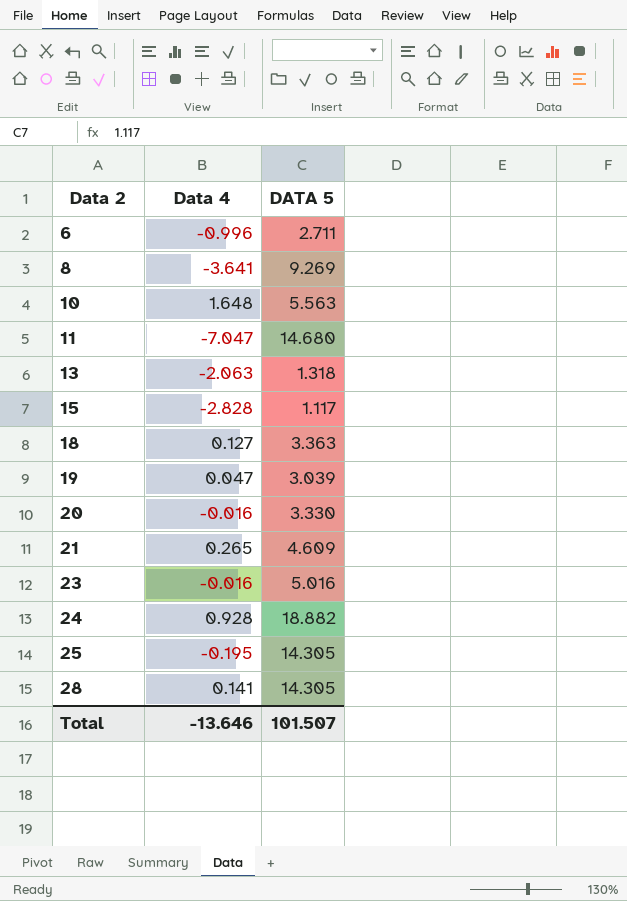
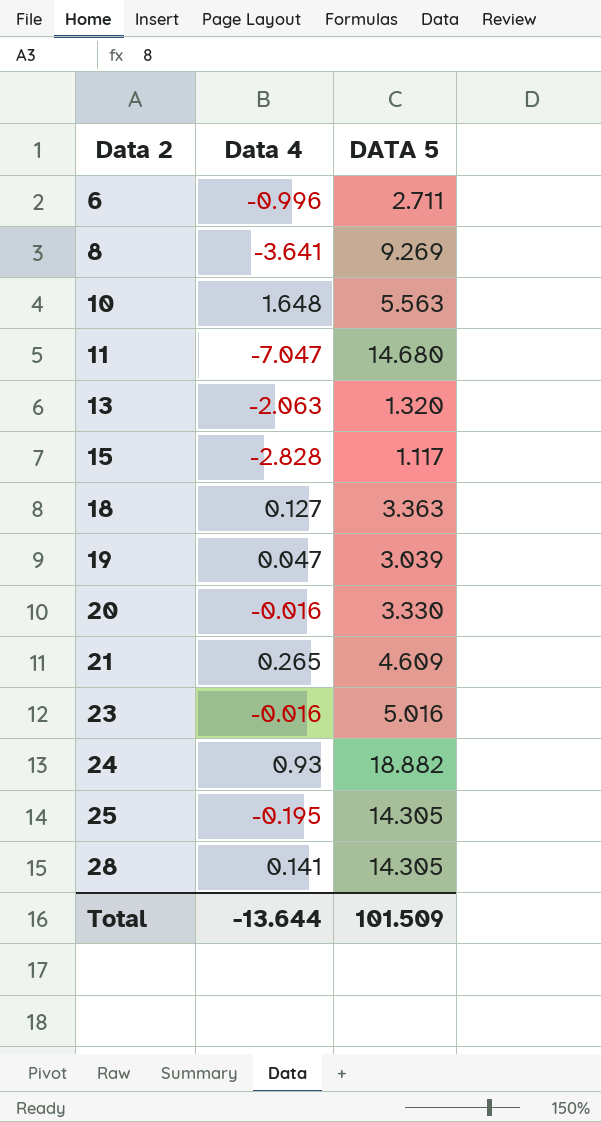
13 | DATA 5: 1.318 -> 1.320
24 | Data 4: 0.928 -> 0.93
Total | Data 4: -13.646 -> -13.644
Total | DATA 5: 101.507 -> 101.509

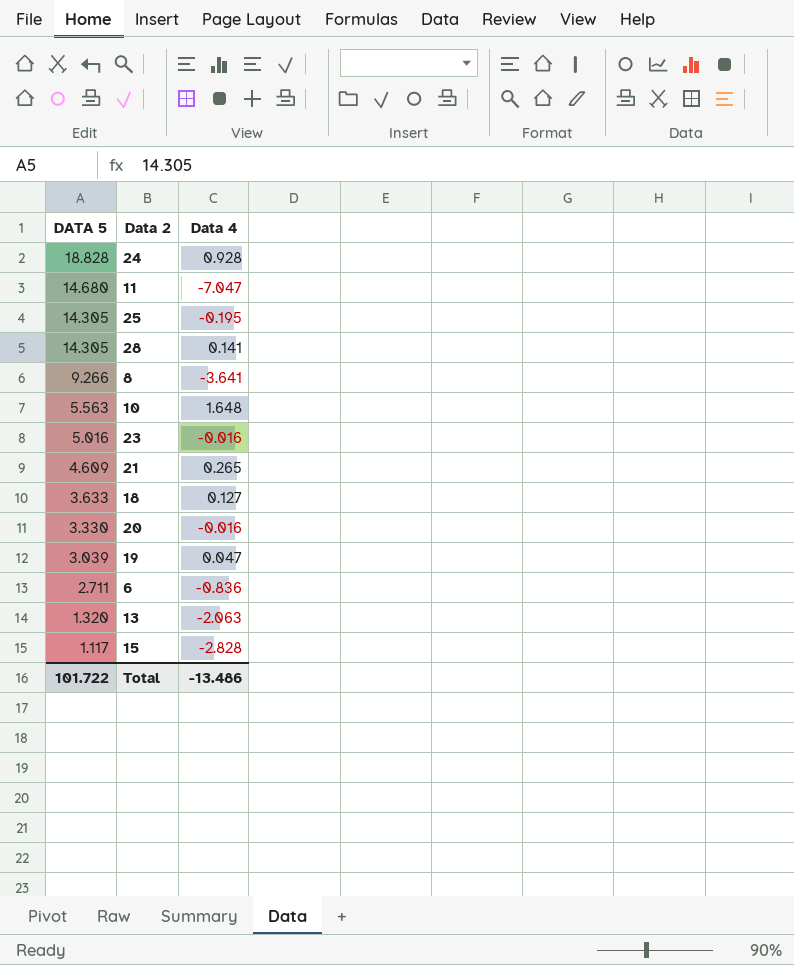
row order: Data 2 ascending -> DATA 5 descending
column DATA 5 | position: 3 -> 1
24 | DATA 5: 18.882 -> 18.828
24 | Data 4: 0.93 -> 0.928
8 | DATA 5: 9.269 -> 9.266
18 | DATA 5: 3.363 -> 3.633
6 | Data 4: -0.996 -> -0.836
Total | DATA 5: 101.509 -> 101.722
Total | Data 4: -13.644 -> -13.486

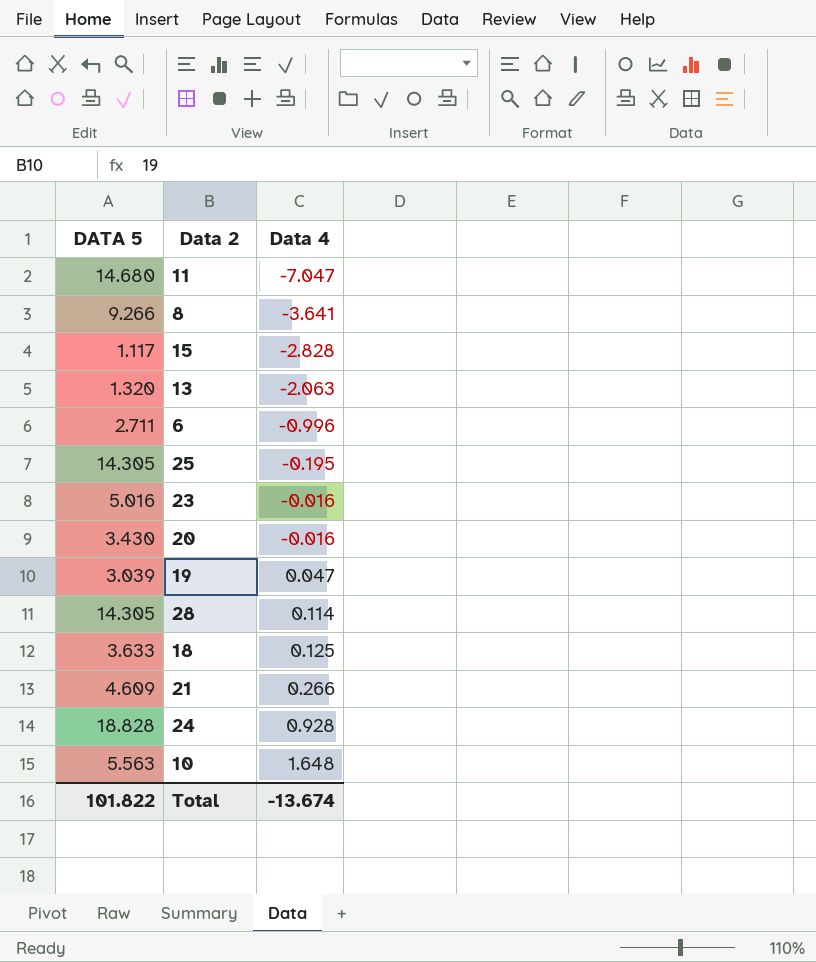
row order: DATA 5 descending -> Data 4 ascending
6 | Data 4: -0.836 -> -0.996
20 | DATA 5: 3.330 -> 3.430
28 | Data 4: 0.141 -> 0.114
18 | Data 4: 0.127 -> 0.125
21 | Data 4: 0.265 -> 0.266
Total | DATA 5: 101.722 -> 101.822
Total | Data 4: -13.486 -> -13.674

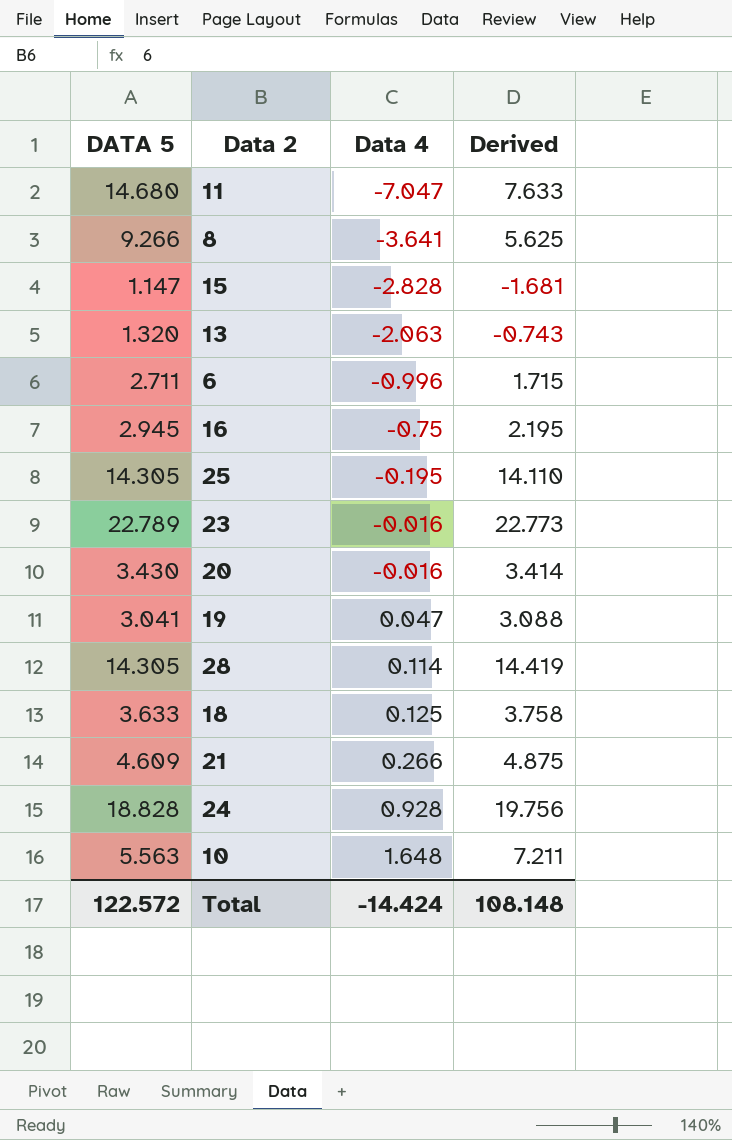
column Derived | formula: none -> [DATA 5] + [Data 4]
15 | DATA 5: 1.117 -> 1.147
row 16: none -> 2.945 | -0.75 | 2.195
23 | DATA 5: 5.016 -> 22.789
19 | DATA 5: 3.039 -> 3.041
Total | DATA 5: 101.822 -> 122.572
Total | Data 4: -13.674 -> -14.424

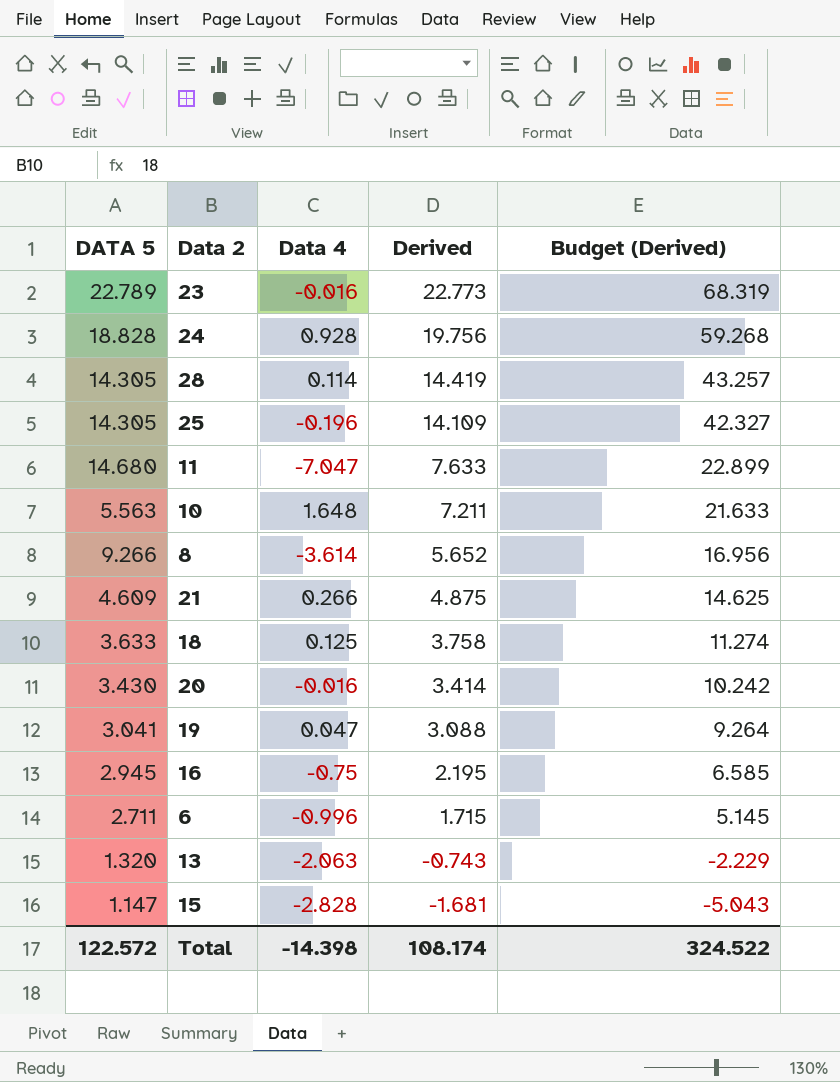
row order: Data 4 ascending -> Derived descending
column Budget (Derived) | formula: none -> [Derived] * 3
25 | Data 4: -0.195 -> -0.196
25 | Derived: 14.110 -> 14.109
8 | Data 4: -3.641 -> -3.614
8 | Derived: 5.625 -> 5.652
Total | Data 4: -14.424 -> -14.398
Total | Derived: 108.148 -> 108.174

